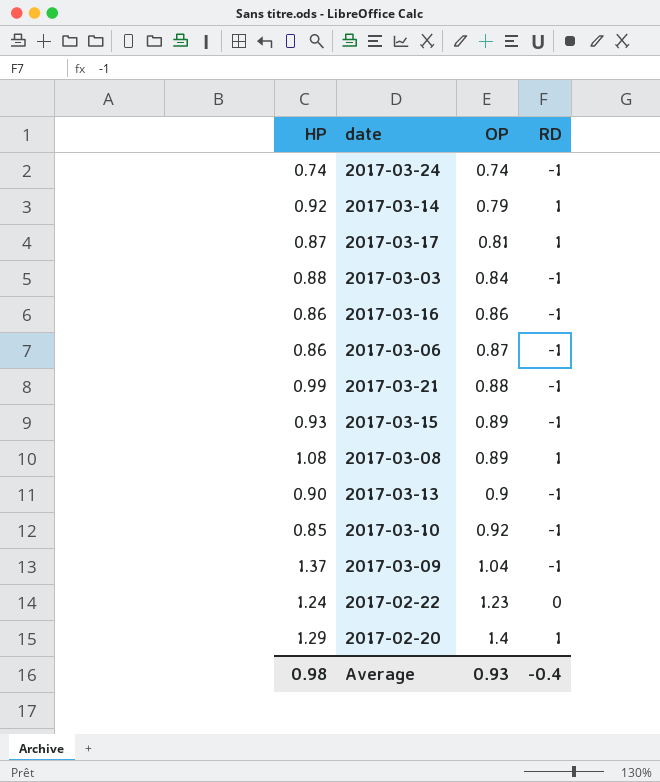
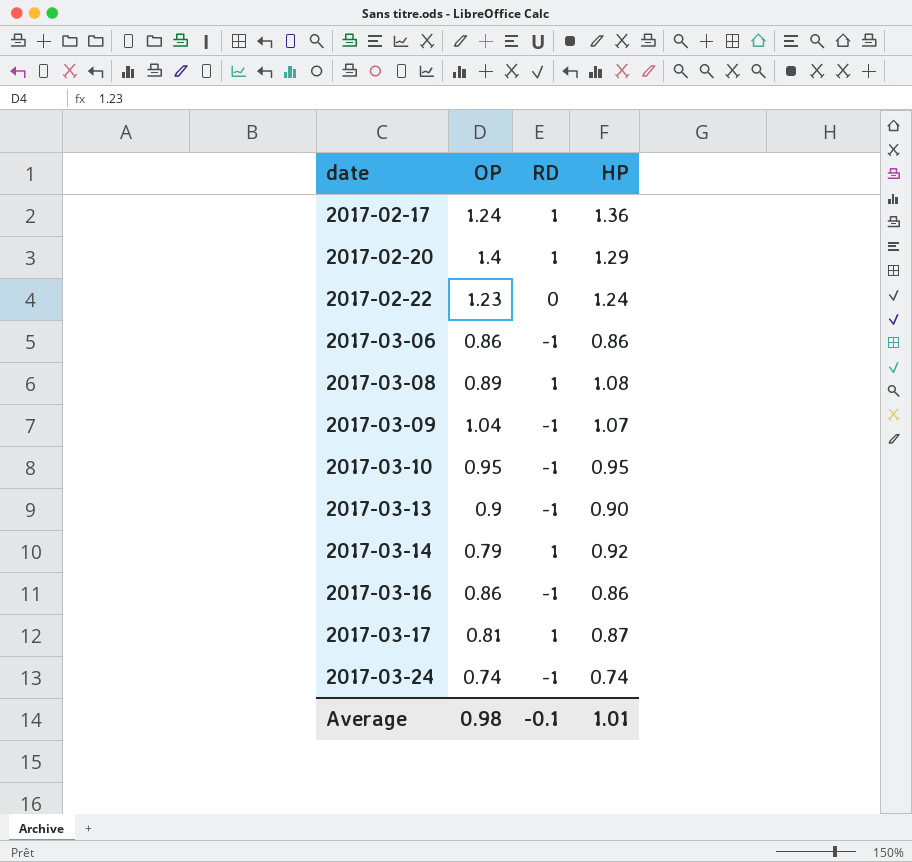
row order: OP ascending -> date ascending
column HP | position: 1 -> 4
row 2017-03-03: 0.88 | 0.84 | -1 -> none
row 2017-03-21: 0.99 | 0.88 | -1 -> none
row 2017-03-15: 0.93 | 0.89 | -1 -> none
row 2017-02-17: none -> 1.24 | 1 | 1.36
2017-03-06 | OP: 0.87 -> 0.86
2017-03-09 | HP: 1.37 -> 1.07
2017-03-10 | OP: 0.92 -> 0.95
2017-03-10 | HP: 0.85 -> 0.95
Average | OP: 0.93 -> 0.98
Average | RD: -0.4 -> -0.1
Average | HP: 0.98 -> 1.01

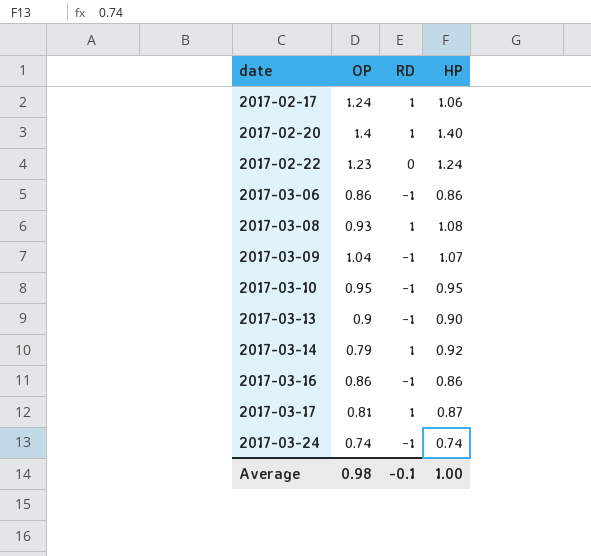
2017-02-17 | HP: 1.36 -> 1.06
2017-02-20 | HP: 1.29 -> 1.40
2017-03-08 | OP: 0.89 -> 0.93
Average | HP: 1.01 -> 1.00

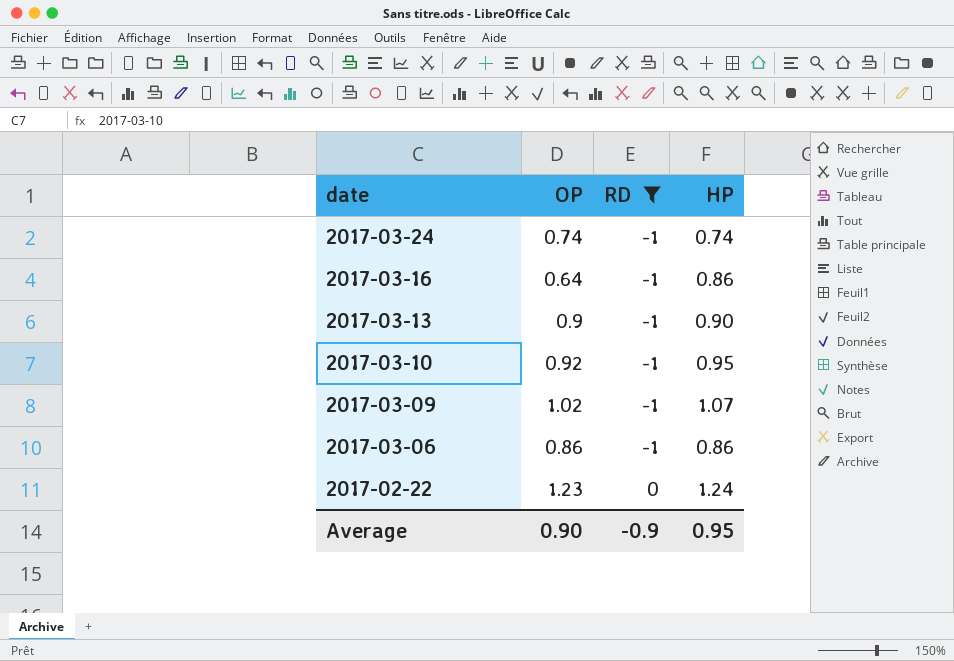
filter: none -> RD != 1
row order: date ascending -> date descending
2017-03-16 | OP: 0.86 -> 0.64
2017-03-10 | OP: 0.95 -> 0.92
2017-03-09 | OP: 1.04 -> 1.02
Average | OP: 0.98 -> 0.90
Average | RD: -0.1 -> -0.9
Average | HP: 1.00 -> 0.95

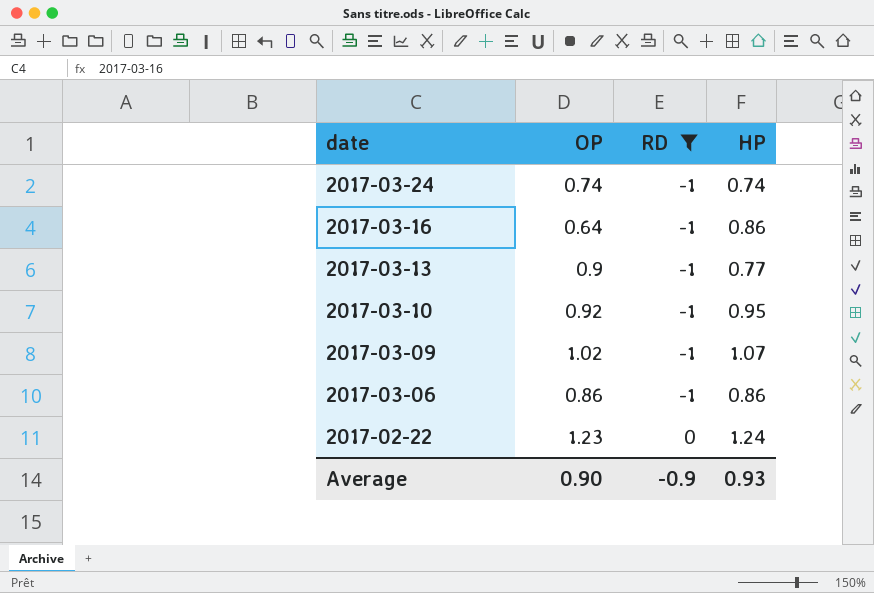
2017-03-13 | HP: 0.90 -> 0.77
Average | HP: 0.95 -> 0.93

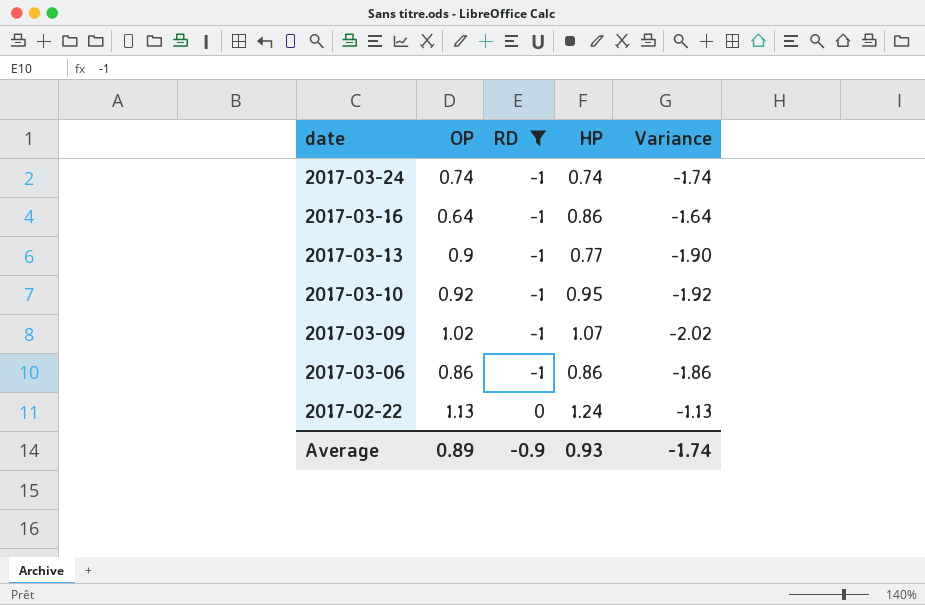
column Variance | formula: none -> [RD] - [OP]
2017-02-22 | OP: 1.23 -> 1.13
Average | OP: 0.90 -> 0.89

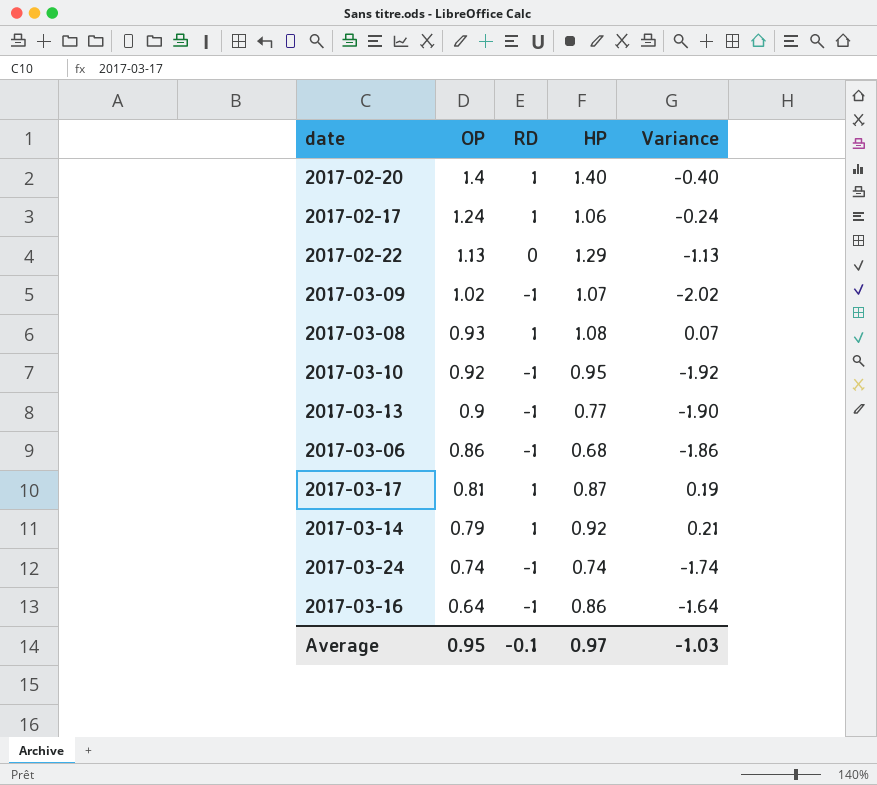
filter: RD != 1 -> none
row order: date descending -> OP descending
2017-02-22 | HP: 1.24 -> 1.29
2017-03-06 | HP: 0.86 -> 0.68
Average | OP: 0.89 -> 0.95
Average | RD: -0.9 -> -0.1
Average | HP: 0.93 -> 0.97
Average | Variance: -1.74 -> -1.03

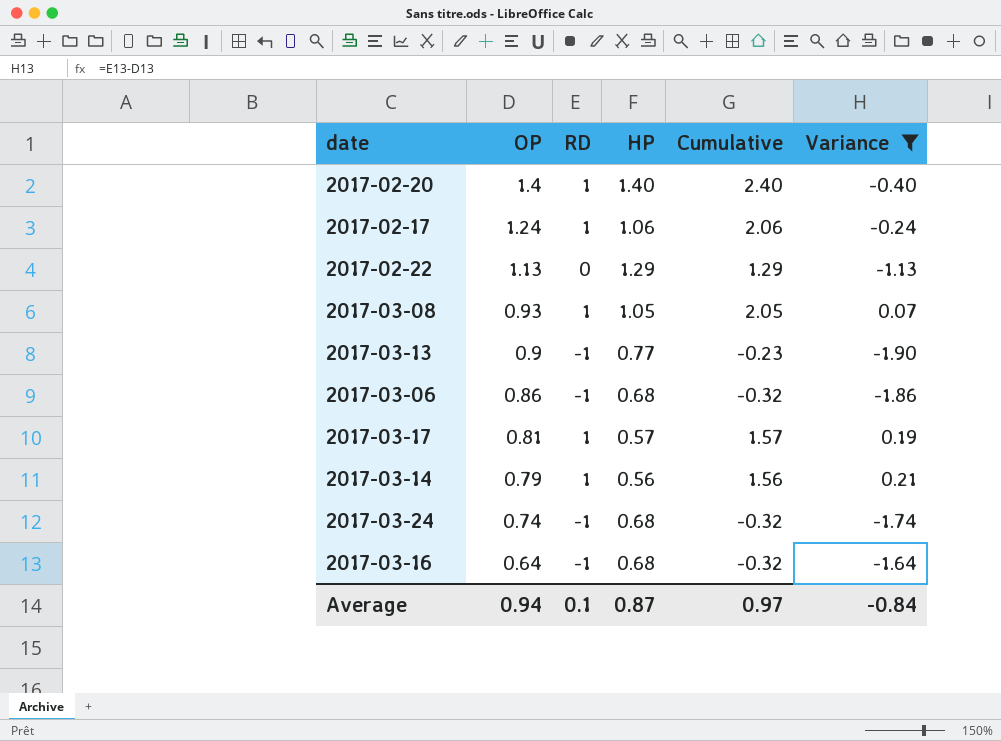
filter: none -> Variance >= -1.90
column Cumulative | formula: none -> [RD] + [HP]
2017-03-08 | HP: 1.08 -> 1.05
2017-03-17 | HP: 0.87 -> 0.57
2017-03-14 | HP: 0.92 -> 0.56
2017-03-24 | HP: 0.74 -> 0.68
2017-03-16 | HP: 0.86 -> 0.68
Average | OP: 0.95 -> 0.94
Average | RD: -0.1 -> 0.1
Average | HP: 0.97 -> 0.87
Average | Variance: -1.03 -> -0.84

